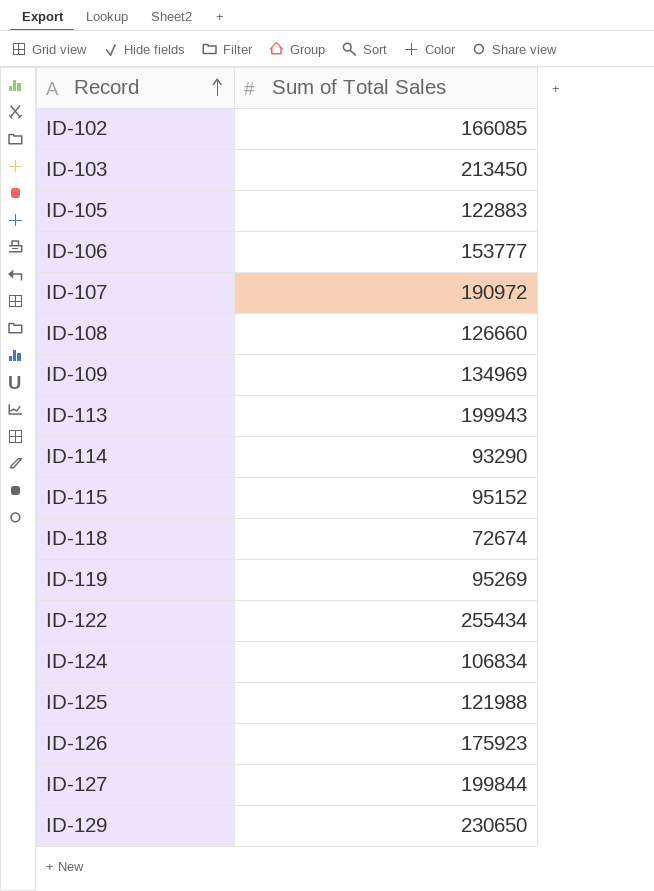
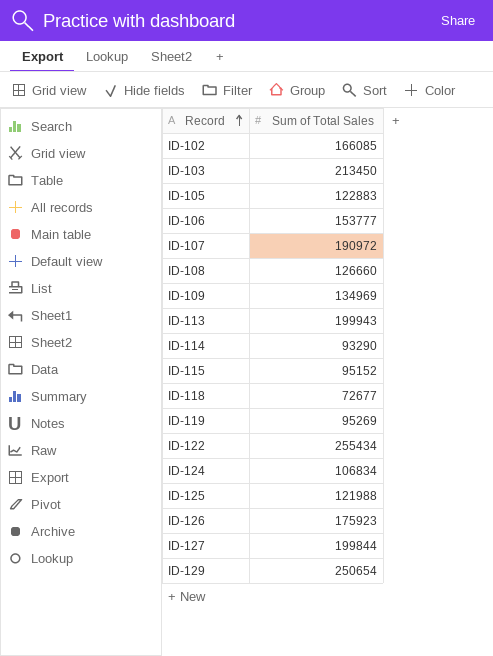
ID-118 | Sum of Total Sales: 72674 -> 72677
ID-129 | Sum of Total Sales: 230650 -> 250654

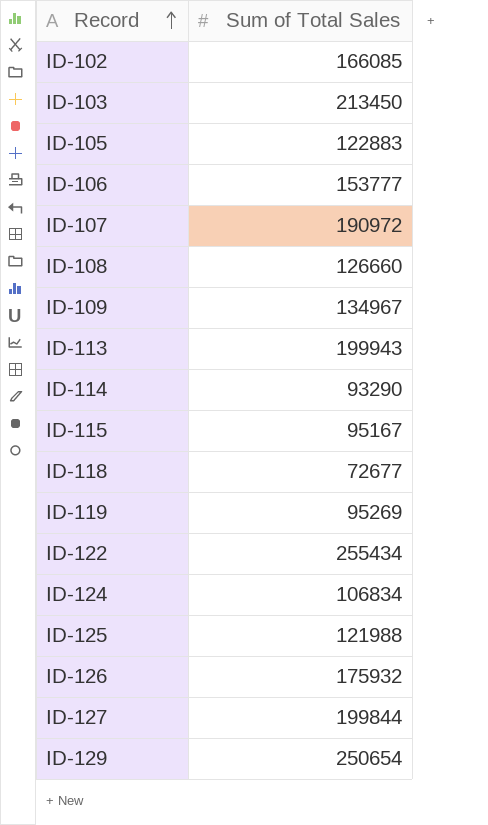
ID-109 | Sum of Total Sales: 134969 -> 134967
ID-115 | Sum of Total Sales: 95152 -> 95167
ID-126 | Sum of Total Sales: 175923 -> 175932

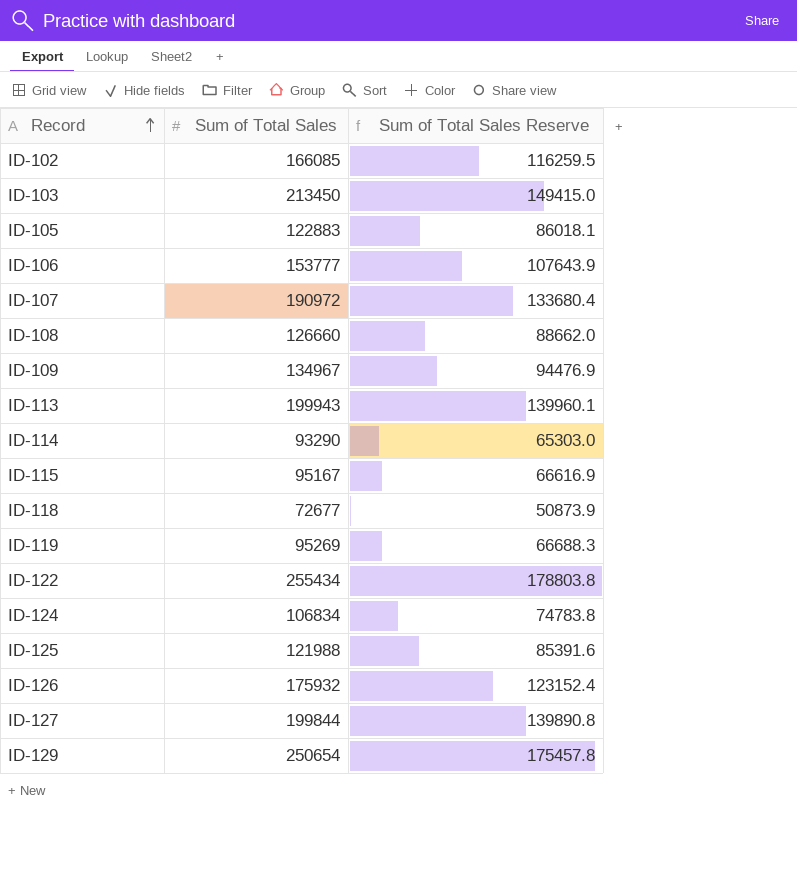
column Sum of Total Sales Reserve | formula: none -> [Sum of Total Sales] * 0.7

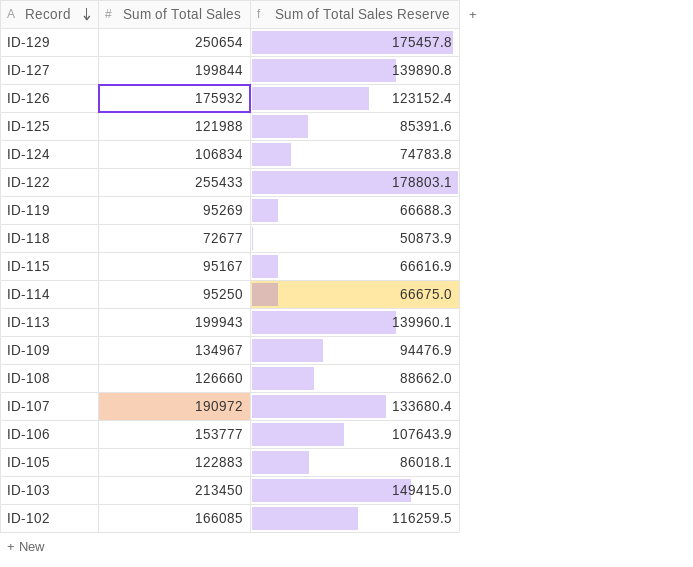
row order: Record ascending -> Record descending
ID-122 | Sum of Total Sales: 255434 -> 255433
ID-122 | Sum of Total Sales Reserve: 178803.8 -> 178803.1
ID-114 | Sum of Total Sales: 93290 -> 95250
ID-114 | Sum of Total Sales Reserve: 65303.0 -> 66675.0

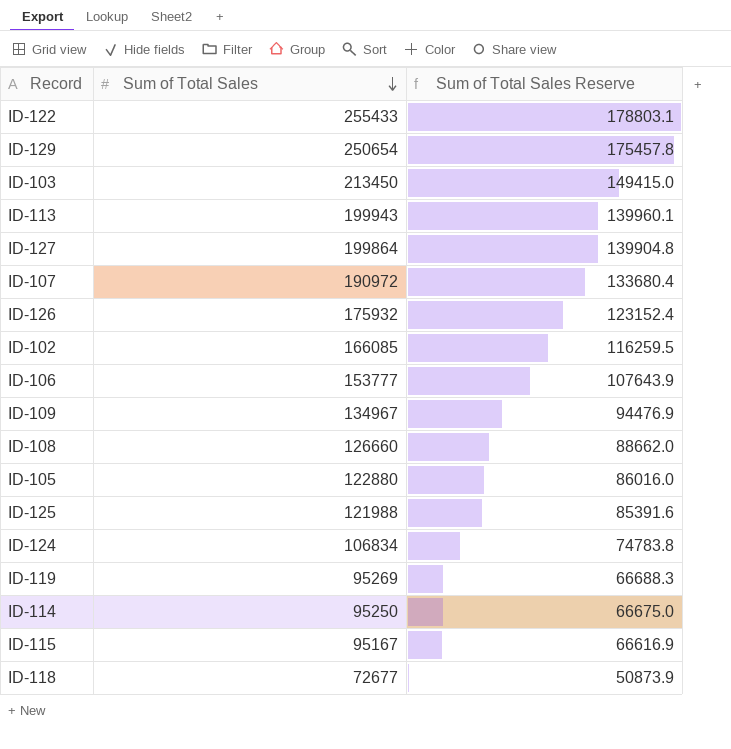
row order: Record descending -> Sum of Total Sales descending
ID-127 | Sum of Total Sales: 199844 -> 199864
ID-127 | Sum of Total Sales Reserve: 139890.8 -> 139904.8
ID-105 | Sum of Total Sales: 122883 -> 122880
ID-105 | Sum of Total Sales Reserve: 86018.1 -> 86016.0

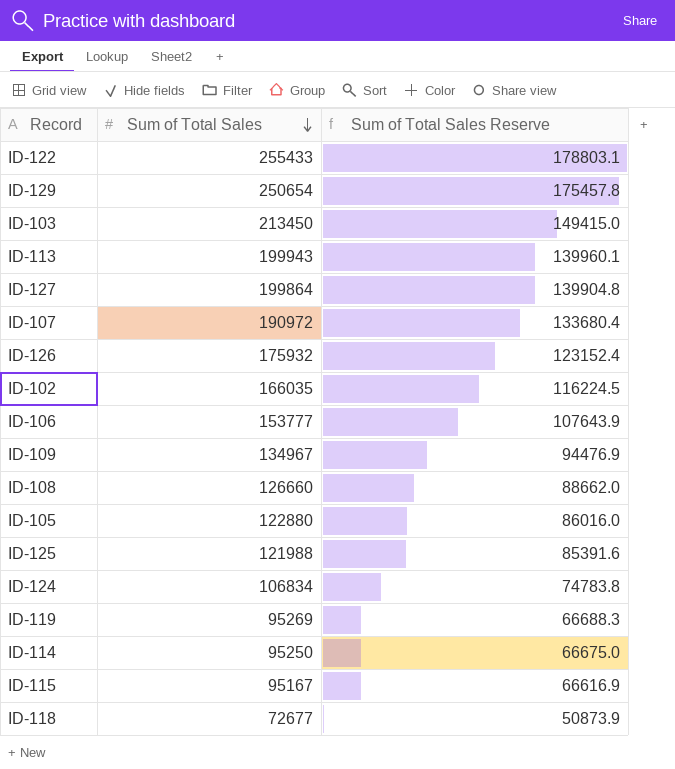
ID-102 | Sum of Total Sales: 166085 -> 166035
ID-102 | Sum of Total Sales Reserve: 116259.5 -> 116224.5

